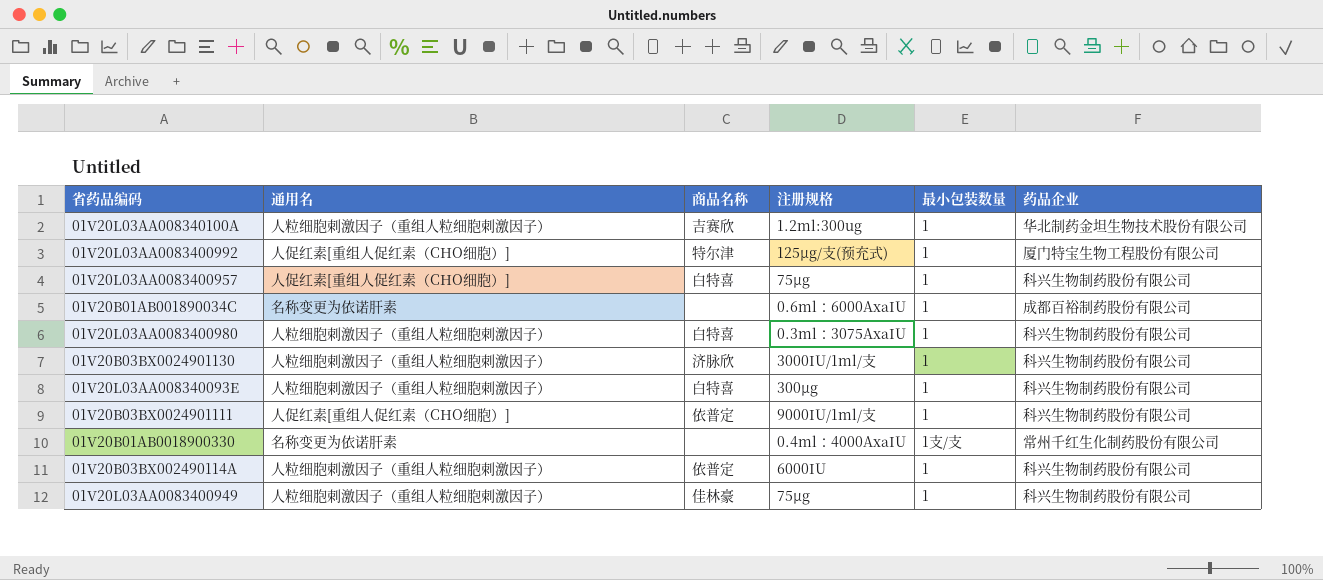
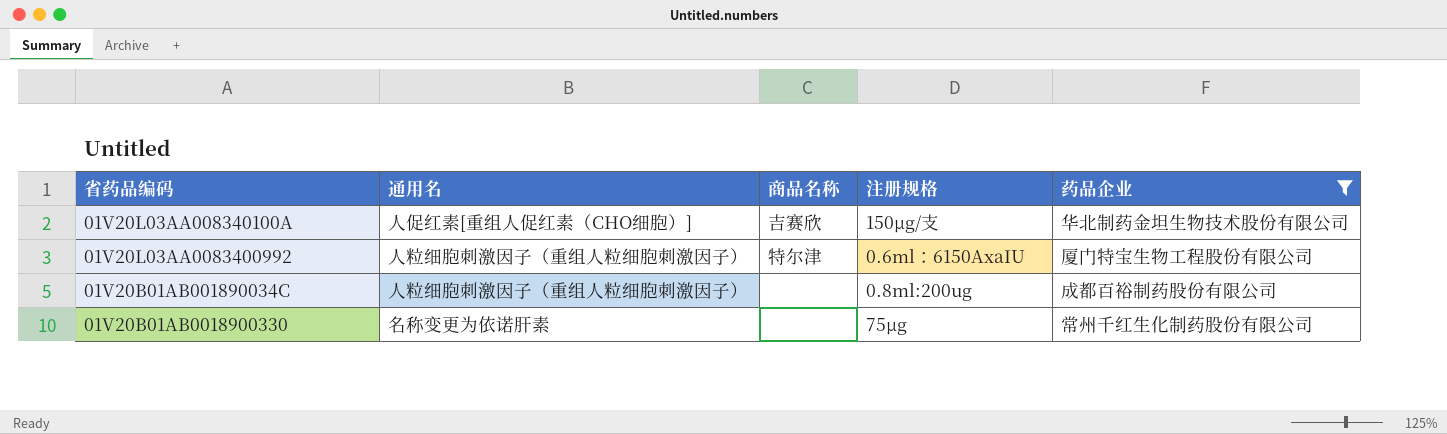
filter: none -> 药品企业 != 科兴生物制药股份有限公司
column 最小包装数量 | position: 5 -> none
01V20L03AA008340100A | 通用名: 人粒细胞刺激因子（重组人粒细胞刺激因子） -> 人促红素[重组人促红素（CHO细胞）]
01V20L03AA008340100A | 注册规格: 1.2ml:300ug -> 150μg/支
01V20L03AA0083400992 | 通用名: 人促红素[重组人促红素（CHO细胞）] -> 人粒细胞刺激因子（重组人粒细胞刺激因子）
01V20L03AA0083400992 | 注册规格: 125μg/支(预充式) -> 0.6ml：6150AxaIU
01V20B01AB001890034C | 通用名: 名称变更为依诺肝素 -> 人粒细胞刺激因子（重组人粒细胞刺激因子）
01V20B01AB001890034C | 注册规格: 0.6ml：6000AxaIU -> 0.8ml:200ug
01V20B01AB0018900330 | 注册规格: 0.4ml：4000AxaIU -> 75μg

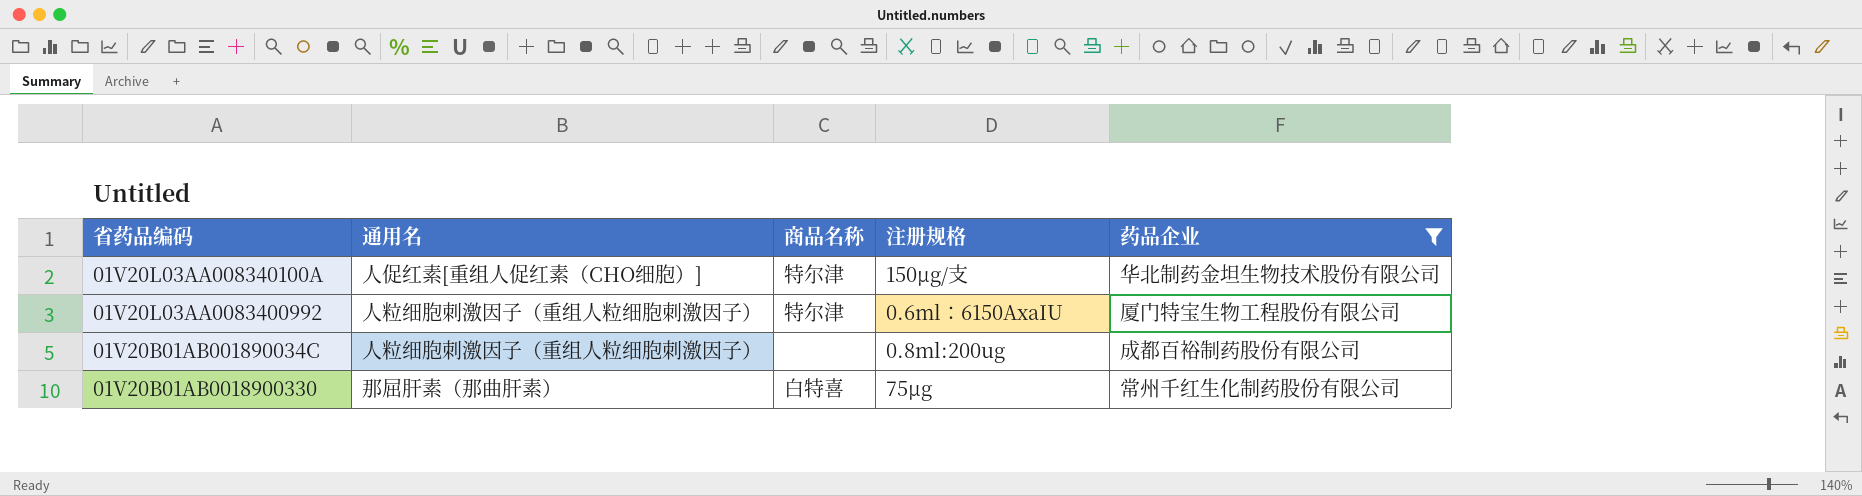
01V20L03AA008340100A | 商品名称: 吉赛欣 -> 特尔津
01V20B01AB0018900330 | 通用名: 名称变更为依诺肝素 -> 那屈肝素（那曲肝素）
01V20B01AB0018900330 | 商品名称: none -> 白特喜

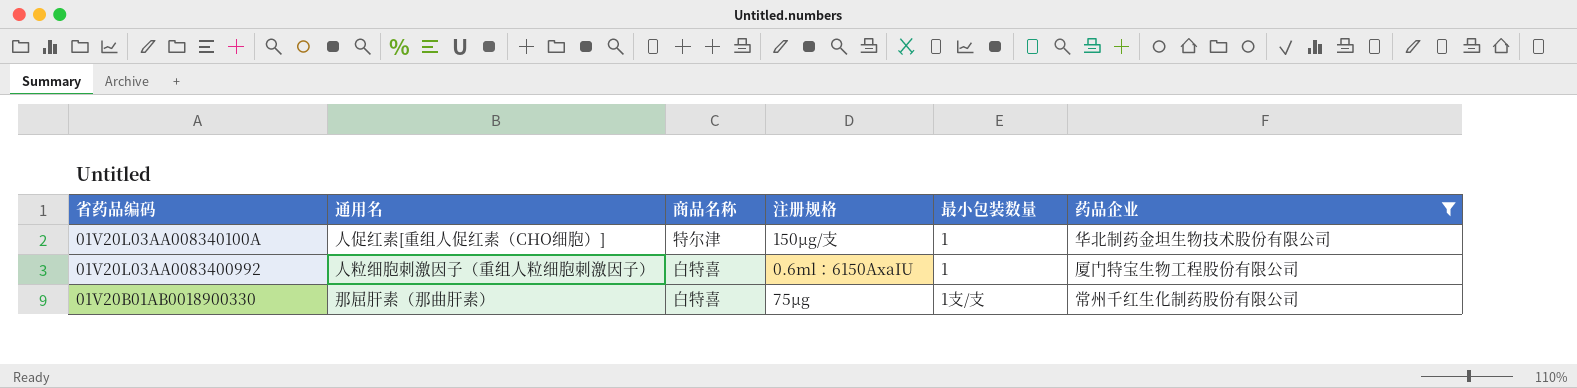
column 最小包装数量 | position: none -> 5
row 01V20B01AB001890034C: 人粒细胞刺激因子（重组人粒细胞刺激因子） | none | 0.8ml:200ug | 成都百裕制药股份有限公司 -> none
01V20L03AA0083400992 | 商品名称: 特尔津 -> 白特喜

